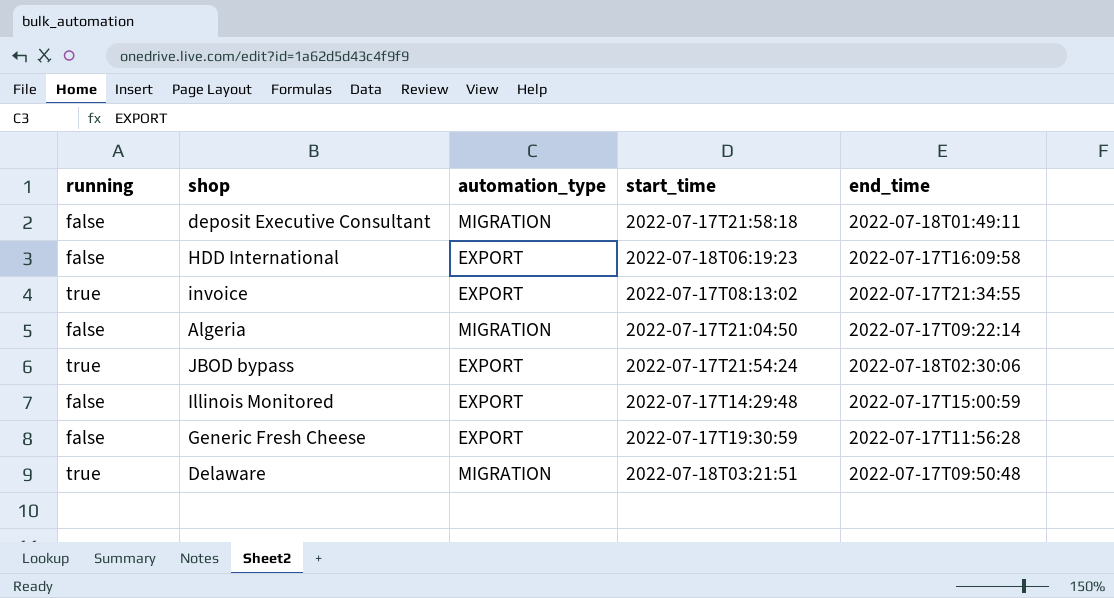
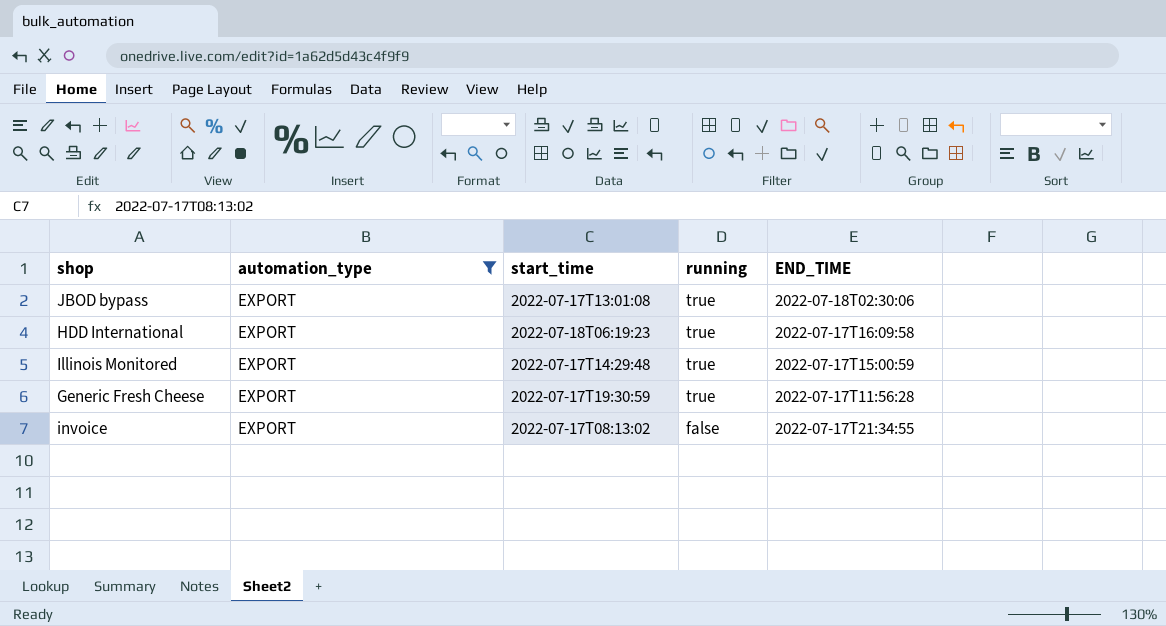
filter: none -> automation_type = EXPORT
row order: none -> running descending
column running | position: 1 -> 4
column name: end_time -> END_TIME
JBOD bypass | start_time: 2022-07-17T21:54:24 -> 2022-07-17T13:01:08
HDD International | running: false -> true
Illinois Monitored | running: false -> true
Generic Fresh Cheese | running: false -> true
invoice | running: true -> false

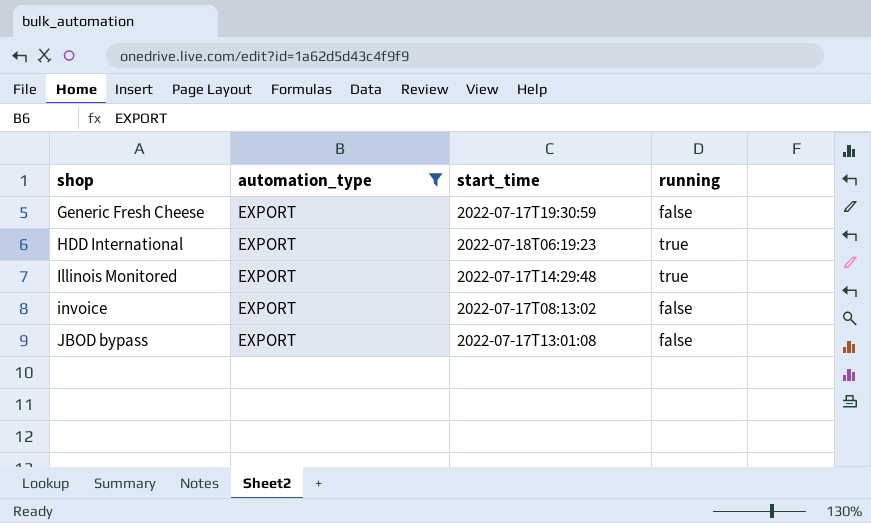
row order: running descending -> shop ascending
column END_TIME | position: 5 -> none
Generic Fresh Cheese | running: true -> false
JBOD bypass | running: true -> false

